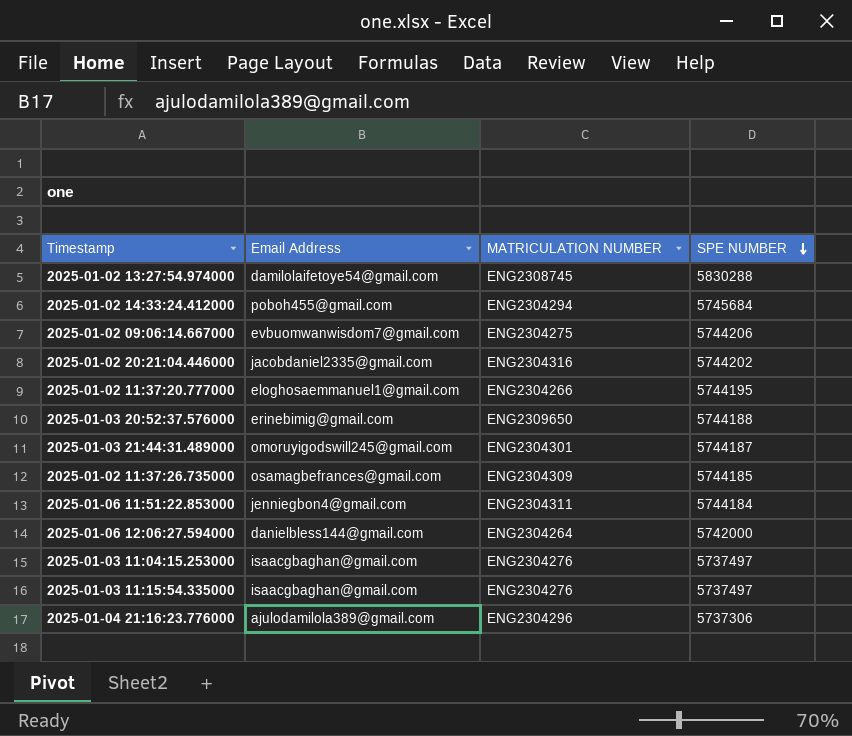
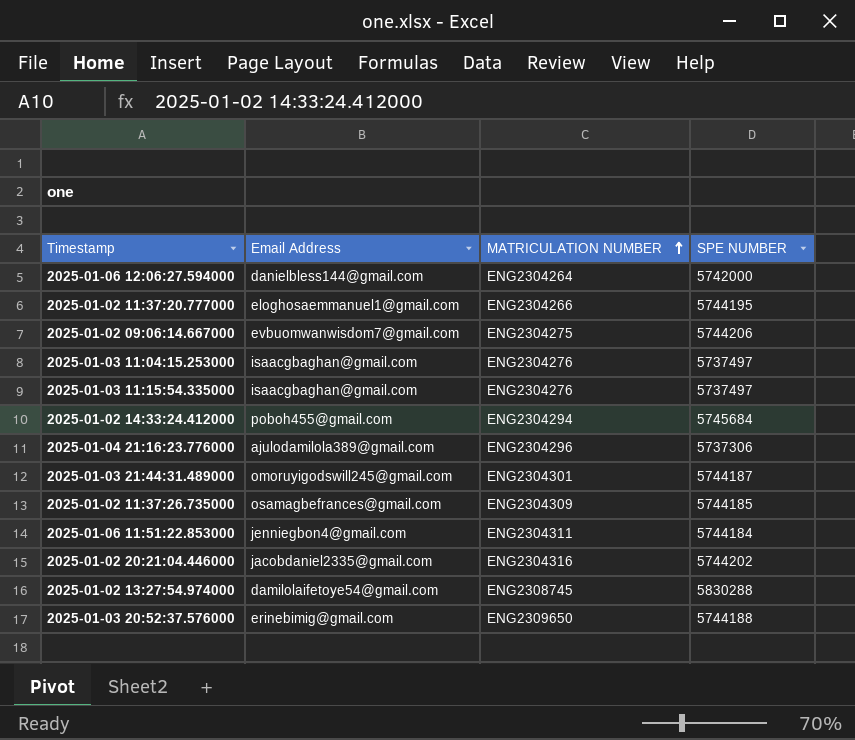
row order: SPE NUMBER descending -> MATRICULATION NUMBER ascending

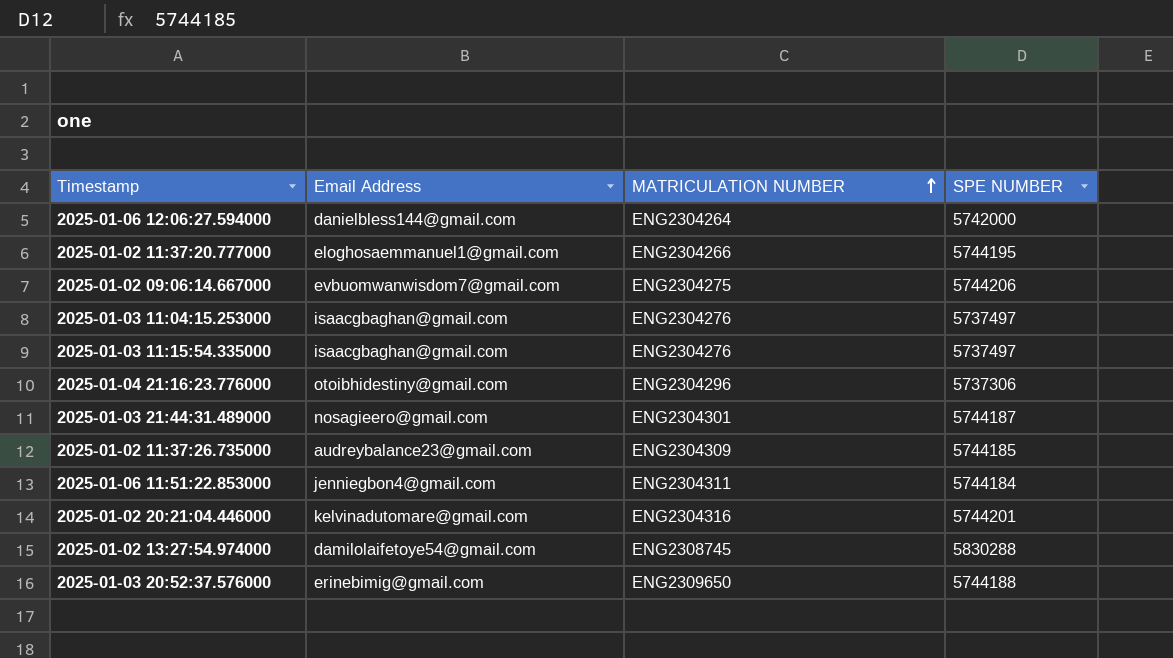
row 2025-01-02 14:33:24.412000: poboh455@gmail.com | ENG2304294 | 5745684 -> none
2025-01-04 21:16:23.776000 | Email Address: ajulodamilola389@gmail.com -> otoibhidestiny@gmail.com
2025-01-03 21:44:31.489000 | Email Address: omoruyigodswill245@gmail.com -> nosagieero@gmail.com
2025-01-02 11:37:26.735000 | Email Address: osamagbefrances@gmail.com -> audreybalance23@gmail.com
2025-01-02 20:21:04.446000 | Email Address: jacobdaniel2335@gmail.com -> kelvinadutomare@gmail.com
2025-01-02 20:21:04.446000 | SPE NUMBER: 5744202 -> 5744201

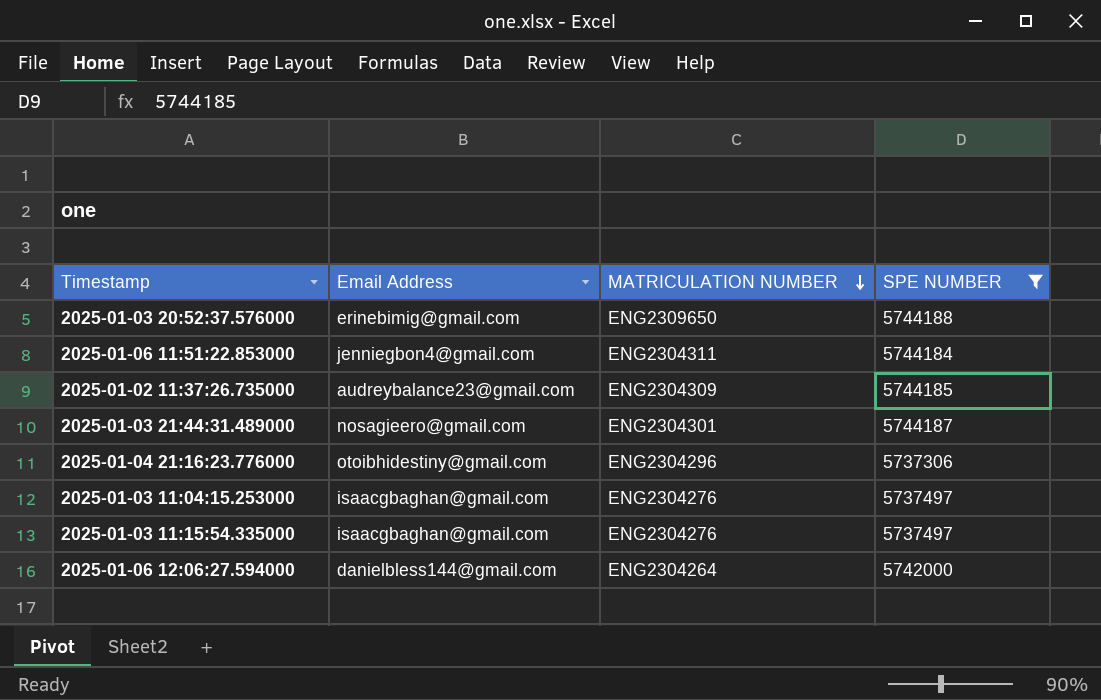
filter: none -> SPE NUMBER <= 5744188
row order: MATRICULATION NUMBER ascending -> MATRICULATION NUMBER descending

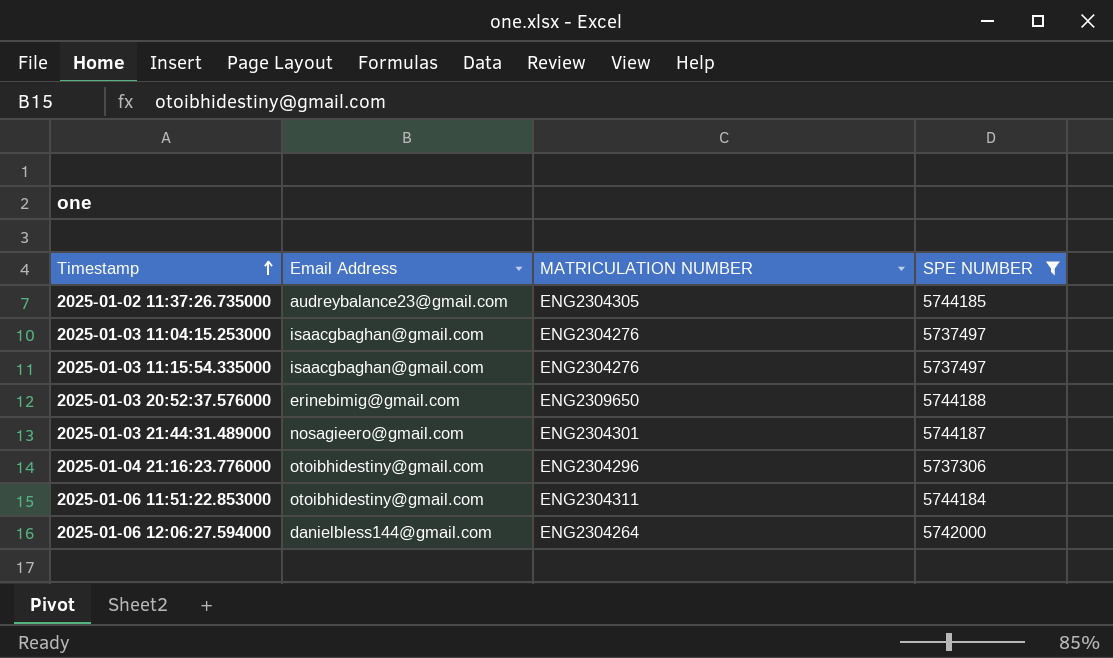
row order: MATRICULATION NUMBER descending -> Timestamp ascending
2025-01-02 11:37:26.735000 | MATRICULATION NUMBER: ENG2304309 -> ENG2304305
2025-01-06 11:51:22.853000 | Email Address: jenniegbon4@gmail.com -> otoibhidestiny@gmail.com

